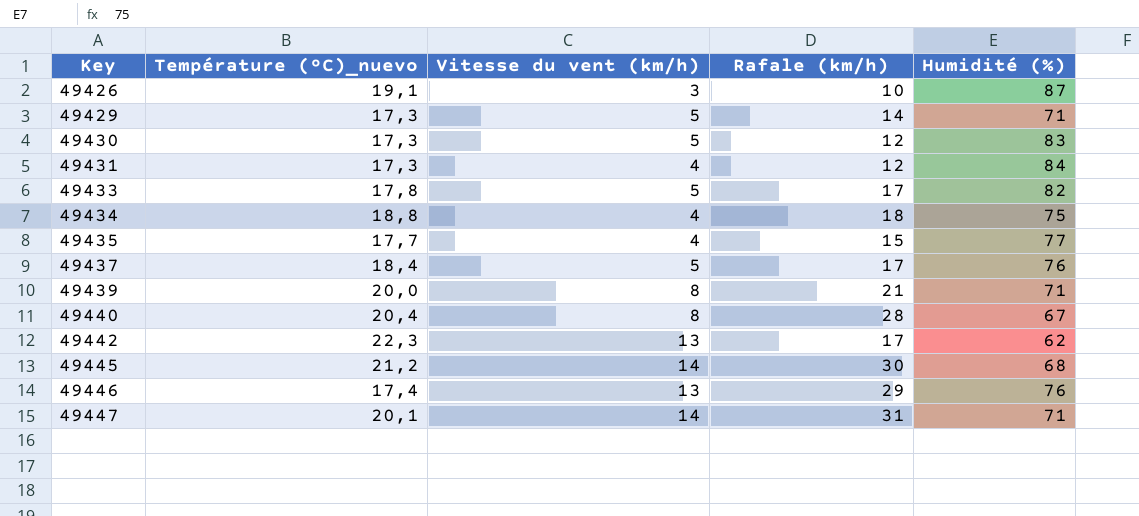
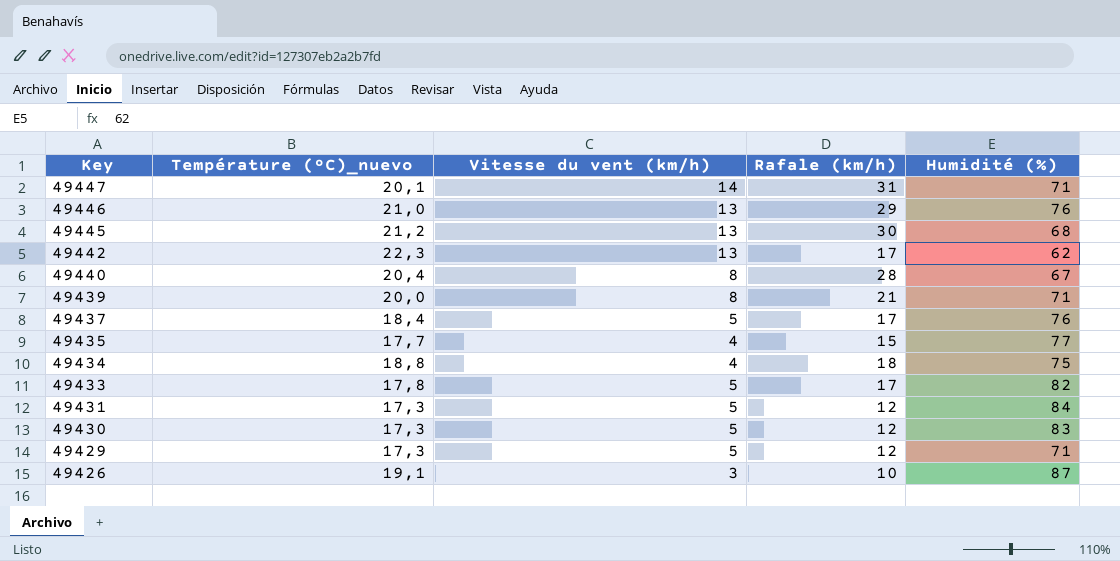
row order: Key ascending -> Key descending
49446 | Température (ºC)_nuevo: 17,4 -> 21,0
49445 | Vitesse du vent (km/h): 14 -> 13
49431 | Vitesse du vent (km/h): 4 -> 5
49429 | Rafale (km/h): 14 -> 12

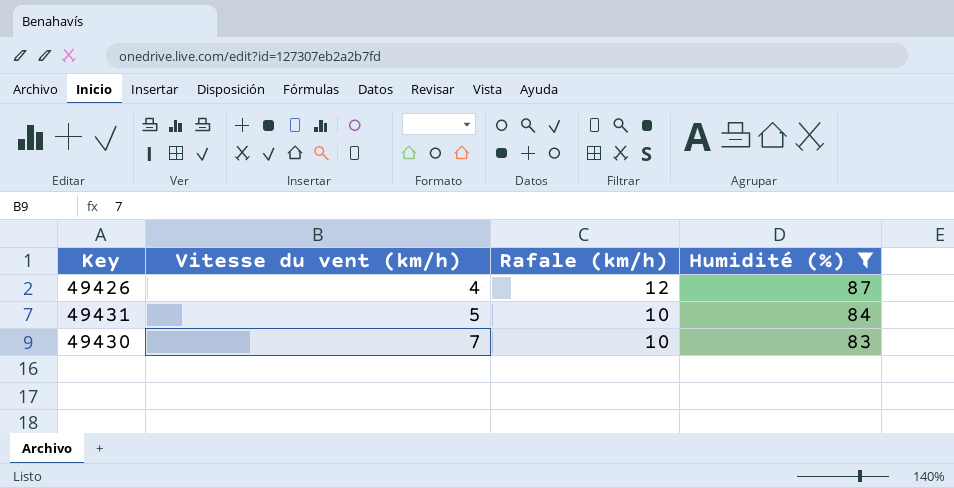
filter: none -> Humidité (%) >= 83
row order: Key descending -> Vitesse du vent (km/h) ascending
column Température (ºC)_nuevo | position: 2 -> none
49426 | Vitesse du vent (km/h): 3 -> 4
49426 | Rafale (km/h): 10 -> 12
49431 | Rafale (km/h): 12 -> 10
49430 | Vitesse du vent (km/h): 5 -> 7
49430 | Rafale (km/h): 12 -> 10

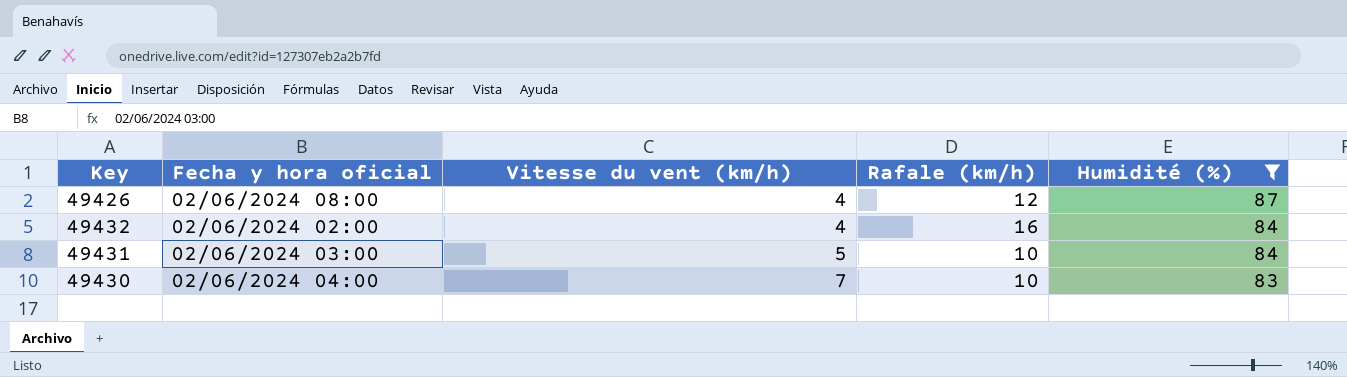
column Fecha y hora oficial | position: none -> 2
row 49432: none -> 02/06/2024 02:00 | 4 | 16 | 84

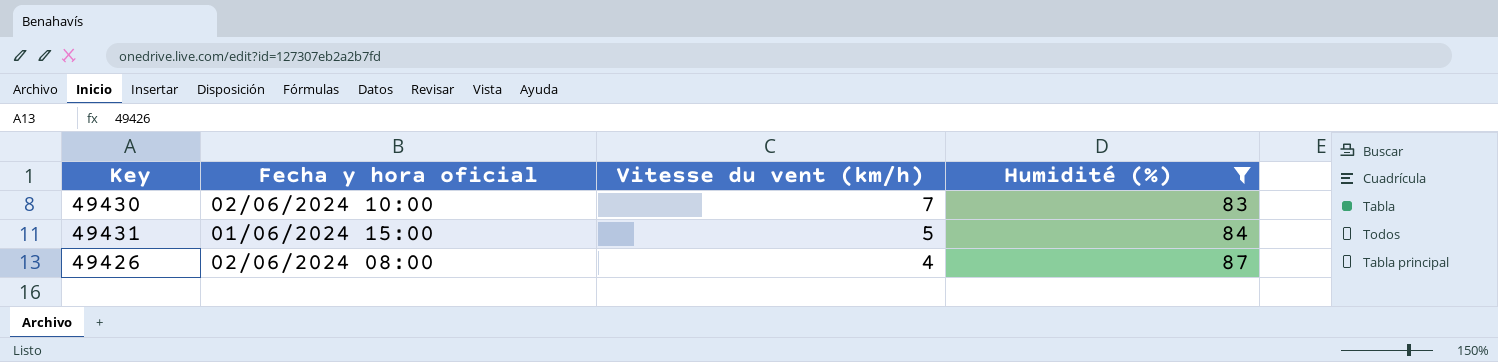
row order: Vitesse du vent (km/h) ascending -> Vitesse du vent (km/h) descending
column Rafale (km/h) | position: 4 -> none
row 49432: 02/06/2024 02:00 | 4 | 16 | 84 -> none
49430 | Fecha y hora oficial: 02/06/2024 04:00 -> 02/06/2024 10:00
49431 | Fecha y hora oficial: 02/06/2024 03:00 -> 01/06/2024 15:00

